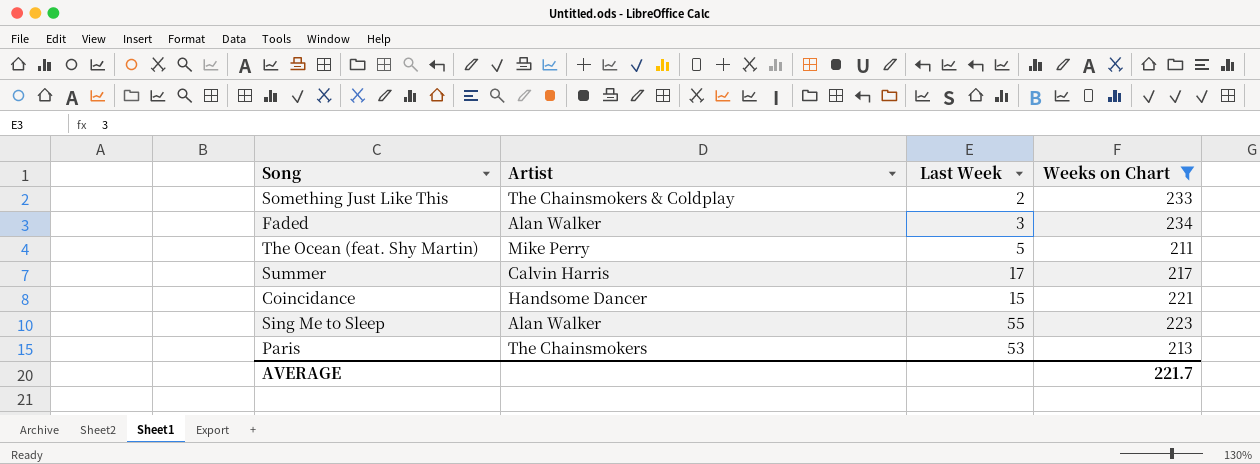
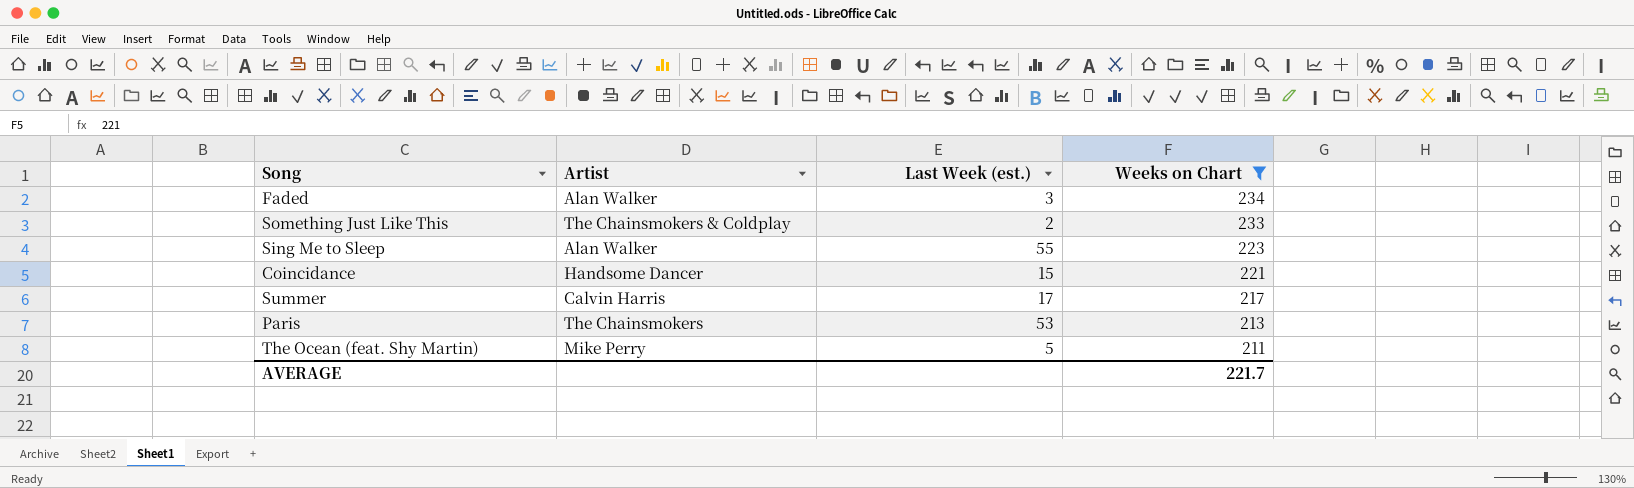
row order: none -> Weeks on Chart descending
column name: Last Week -> Last Week (est.)

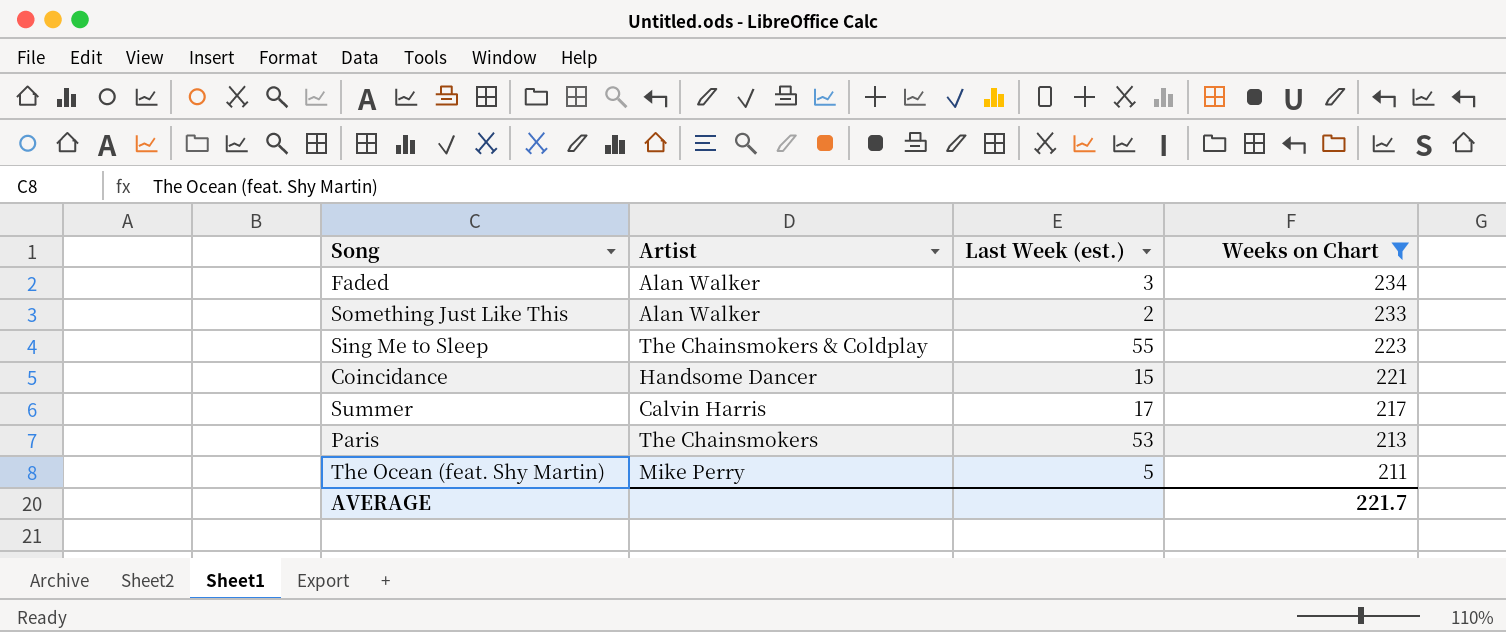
Something Just Like This | Artist: The Chainsmokers & Coldplay -> Alan Walker
Sing Me to Sleep | Artist: Alan Walker -> The Chainsmokers & Coldplay

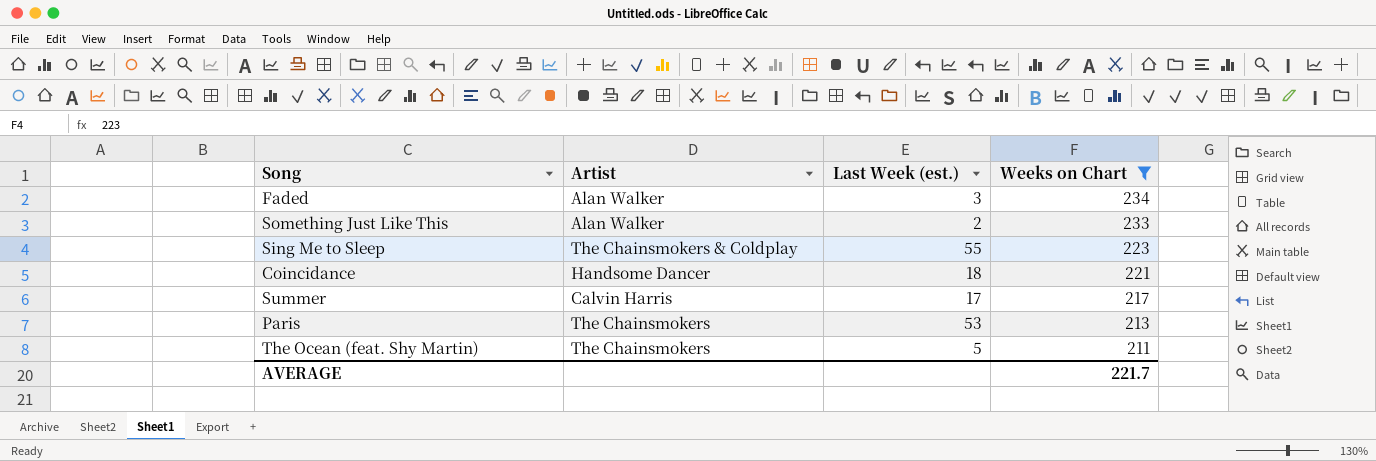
Coincidance | Last Week (est.): 15 -> 18
The Ocean (feat. Shy Martin) | Artist: Mike Perry -> The Chainsmokers

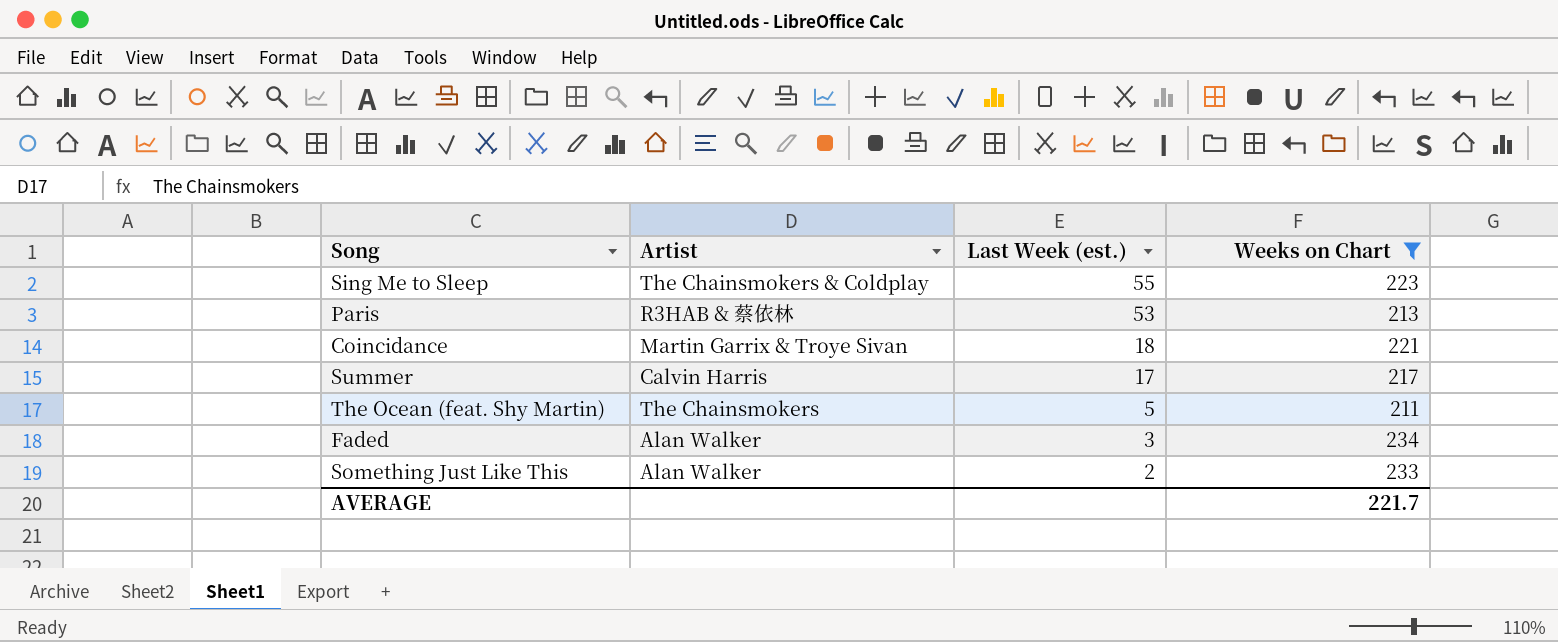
row order: Weeks on Chart descending -> Last Week (est.) descending
Paris | Artist: The Chainsmokers -> R3HAB & 蔡依林
Coincidance | Artist: Handsome Dancer -> Martin Garrix & Troye Sivan

